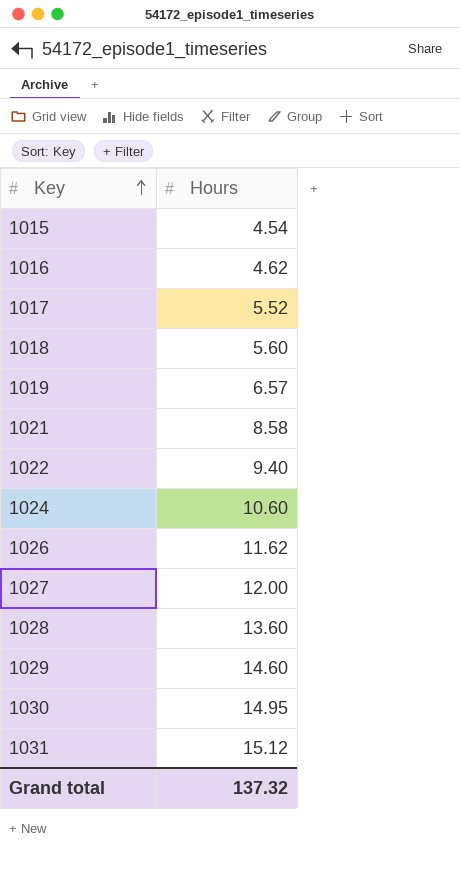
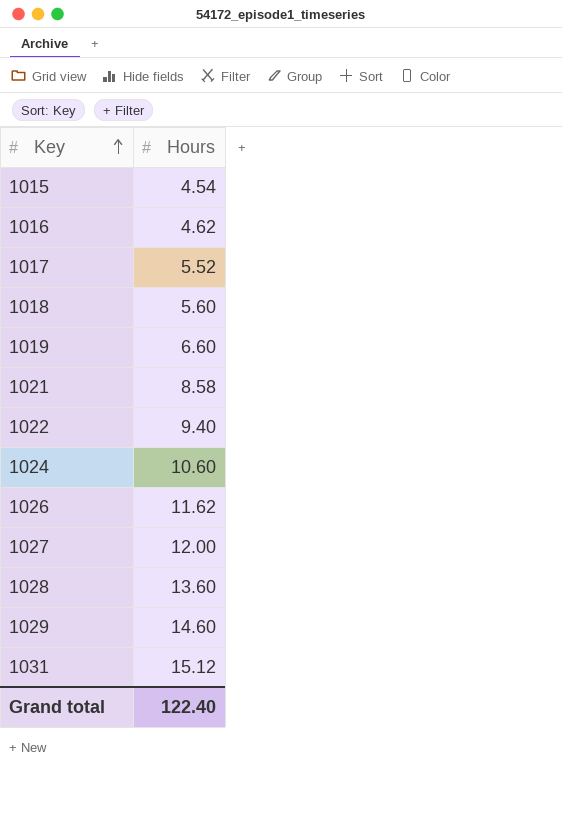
row 1030: 14.95 -> none
1019 | Hours: 6.57 -> 6.60
Grand total | Hours: 137.32 -> 122.40

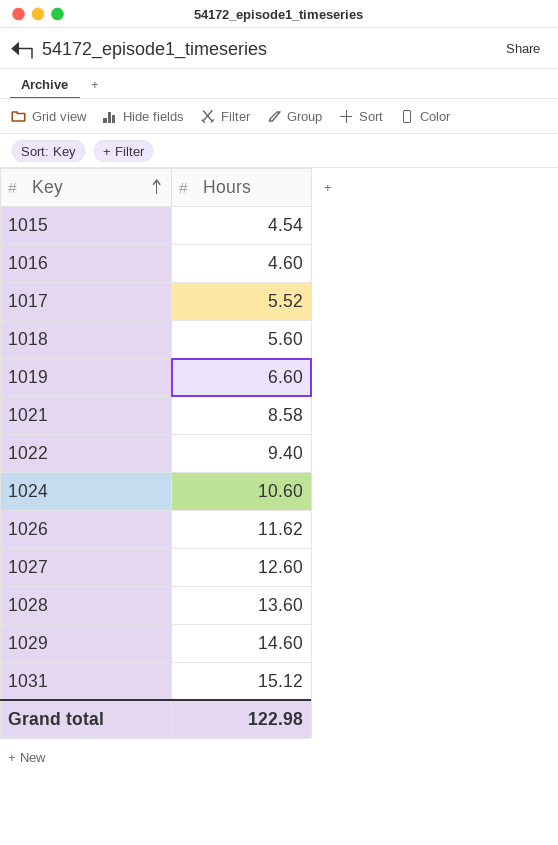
1016 | Hours: 4.62 -> 4.60
1027 | Hours: 12.00 -> 12.60
Grand total | Hours: 122.40 -> 122.98

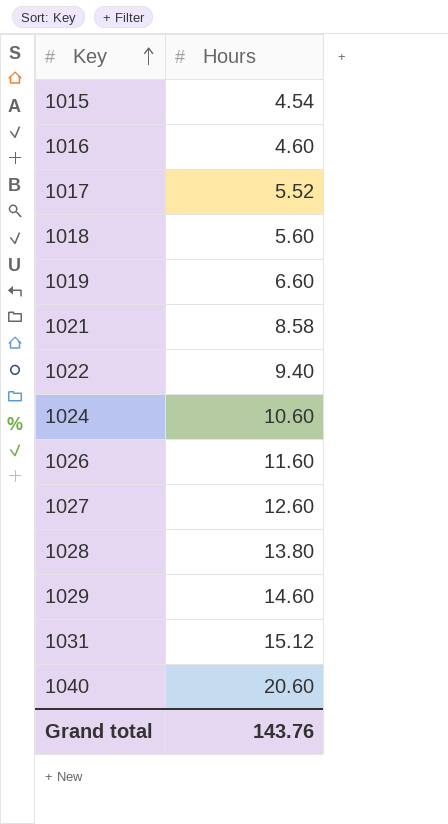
1026 | Hours: 11.62 -> 11.60
1028 | Hours: 13.60 -> 13.80
row 1040: none -> 20.60
Grand total | Hours: 122.98 -> 143.76

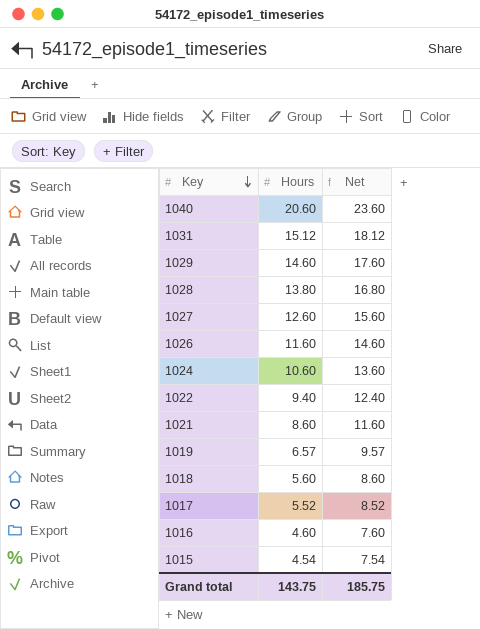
row order: Key ascending -> Key descending
column Net | formula: none -> [Hours] + 3
1021 | Hours: 8.58 -> 8.60
1019 | Hours: 6.60 -> 6.57
Grand total | Hours: 143.76 -> 143.75

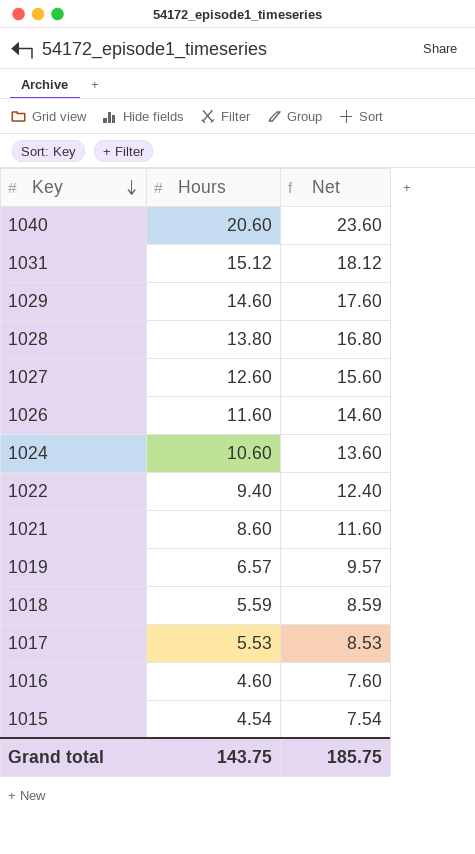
1018 | Hours: 5.60 -> 5.59
1018 | Net: 8.60 -> 8.59
1017 | Hours: 5.52 -> 5.53
1017 | Net: 8.52 -> 8.53

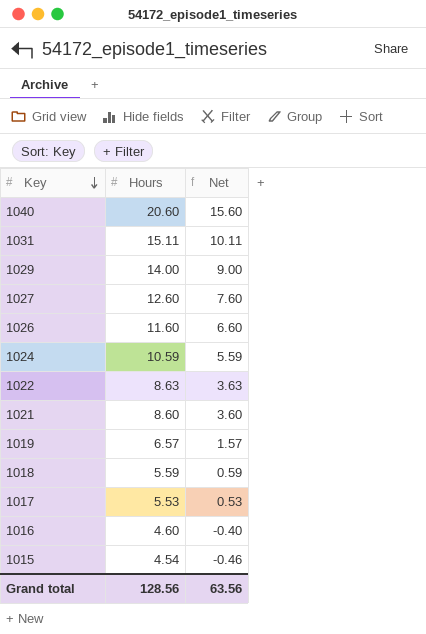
column Net | formula: [Hours] + 3 -> [Hours] - 5
row 1028: 13.80 | 16.80 -> none
1031 | Hours: 15.12 -> 15.11
1029 | Hours: 14.60 -> 14.00
1024 | Hours: 10.60 -> 10.59
1022 | Hours: 9.40 -> 8.63
Grand total | Hours: 143.75 -> 128.56
Grand total | Net: 185.75 -> 63.56

